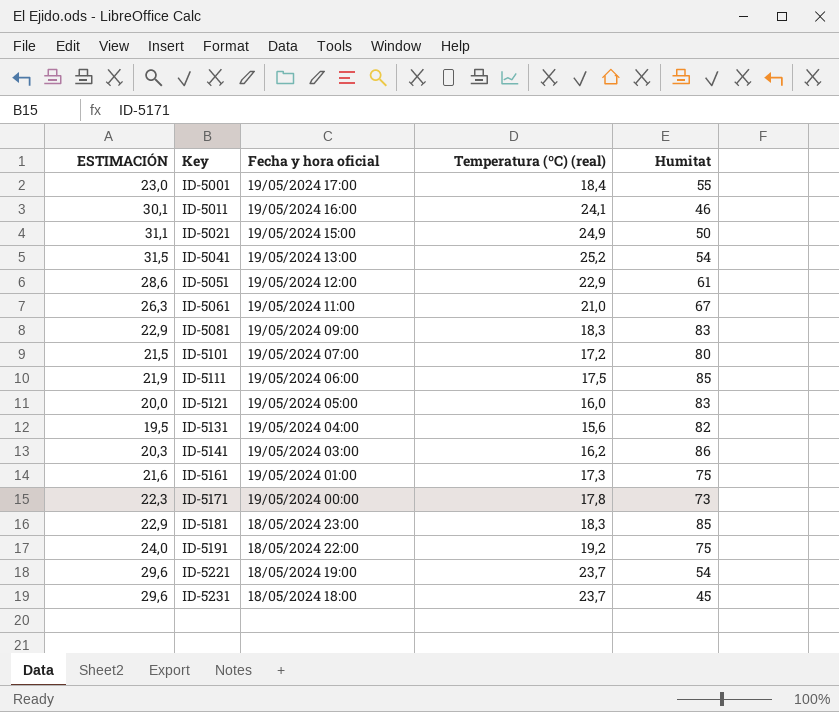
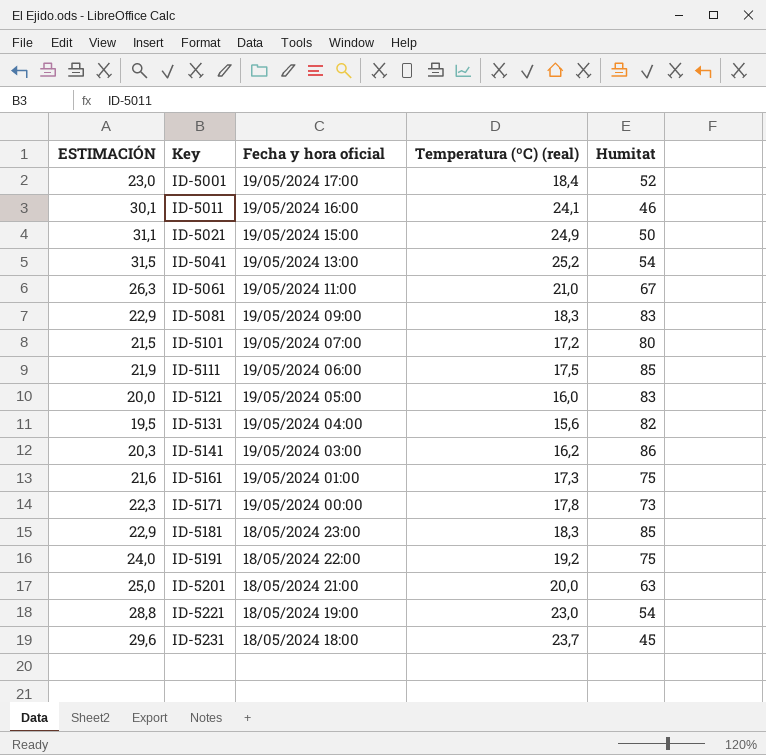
row ID-5051: 28,6 | 19/05/2024 12:00 | 22,9 | 61 -> none
ID-5001 | Humitat: 55 -> 52
row ID-5201: none -> 25,0 | 18/05/2024 21:00 | 20,0 | 63
ID-5221 | ESTIMACIÓN: 29,6 -> 28,8
ID-5221 | Temperatura (ºC) (real): 23,7 -> 23,0

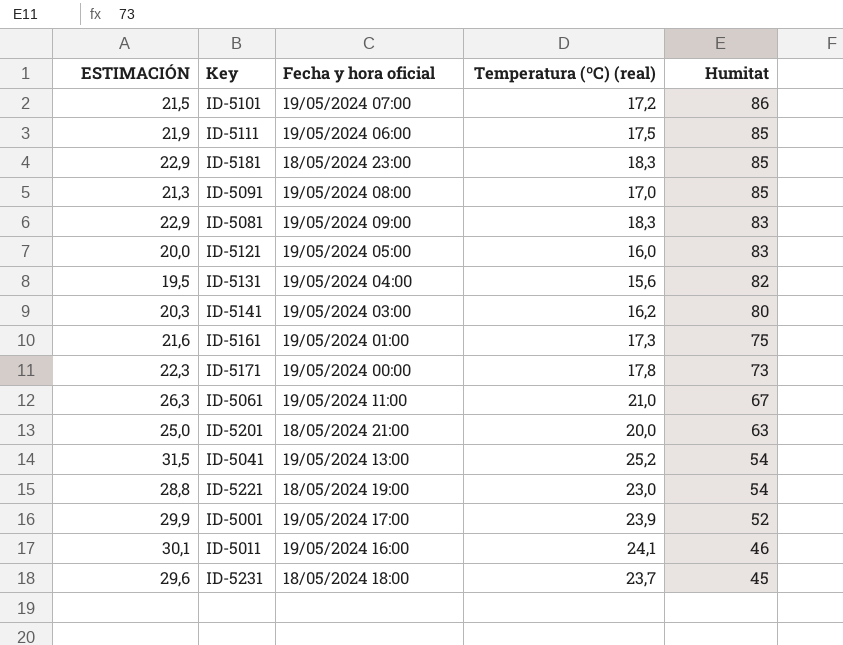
row order: Key ascending -> Humitat descending
row ID-5021: 31,1 | 19/05/2024 15:00 | 24,9 | 50 -> none
row ID-5191: 24,0 | 18/05/2024 22:00 | 19,2 | 75 -> none
ID-5101 | Humitat: 80 -> 86
row ID-5091: none -> 21,3 | 19/05/2024 08:00 | 17,0 | 85
ID-5141 | Humitat: 86 -> 80
ID-5001 | ESTIMACIÓN: 23,0 -> 29,9
ID-5001 | Temperatura (ºC) (real): 18,4 -> 23,9

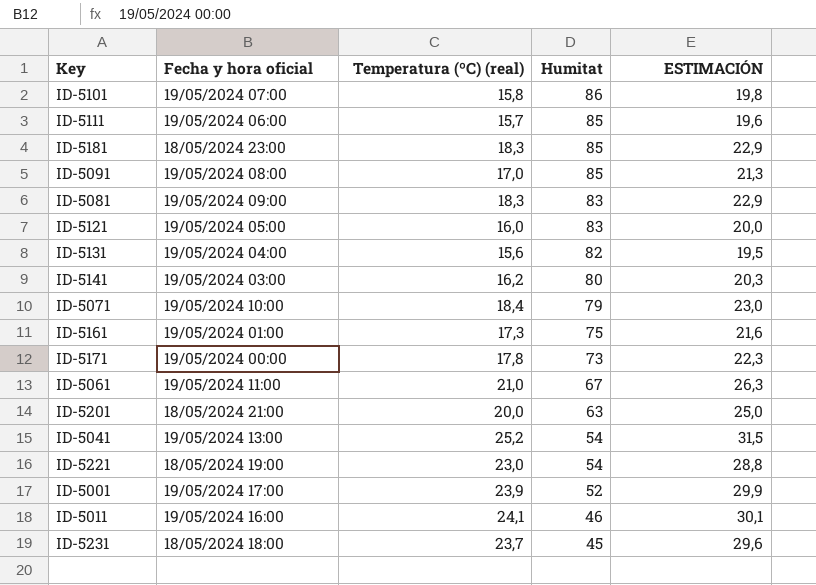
column ESTIMACIÓN | position: 1 -> 5
ID-5101 | Temperatura (ºC) (real): 17,2 -> 15,8
ID-5101 | ESTIMACIÓN: 21,5 -> 19,8
ID-5111 | Temperatura (ºC) (real): 17,5 -> 15,7
ID-5111 | ESTIMACIÓN: 21,9 -> 19,6
row ID-5071: none -> 19/05/2024 10:00 | 18,4 | 79 | 23,0

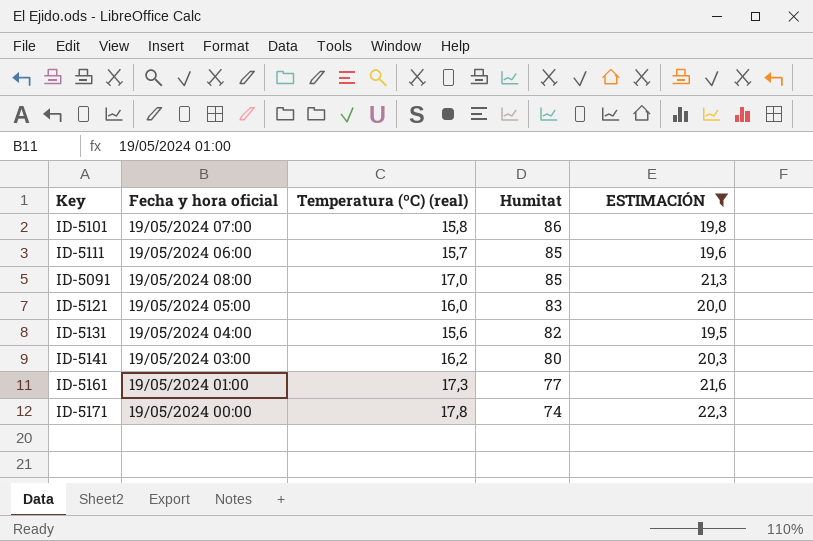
filter: none -> ESTIMACIÓN <= 22,3
ID-5161 | Humitat: 75 -> 77
ID-5171 | Humitat: 73 -> 74

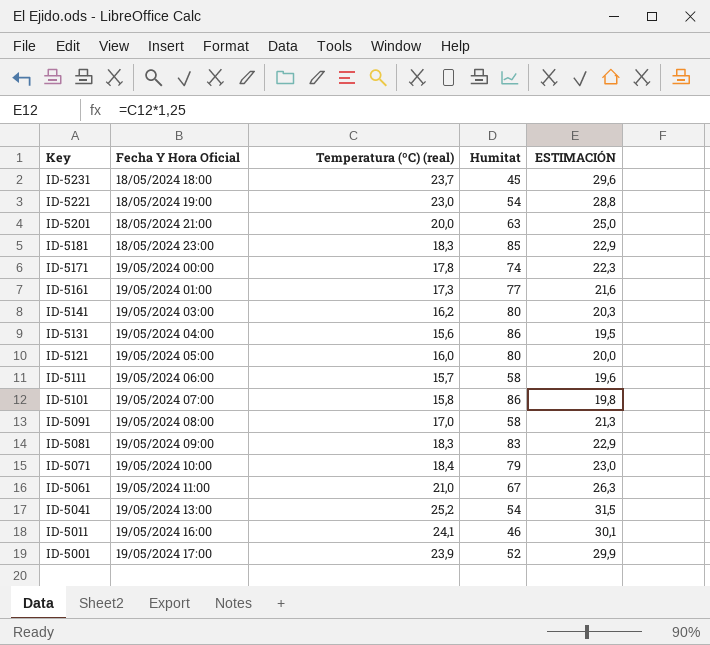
filter: ESTIMACIÓN <= 22,3 -> none
row order: Humitat descending -> Key descending
column name: Fecha y hora oficial -> Fecha Y Hora Oficial
ID-5131 | Humitat: 82 -> 86
ID-5121 | Humitat: 83 -> 80
ID-5111 | Humitat: 85 -> 58
ID-5091 | Humitat: 85 -> 58

